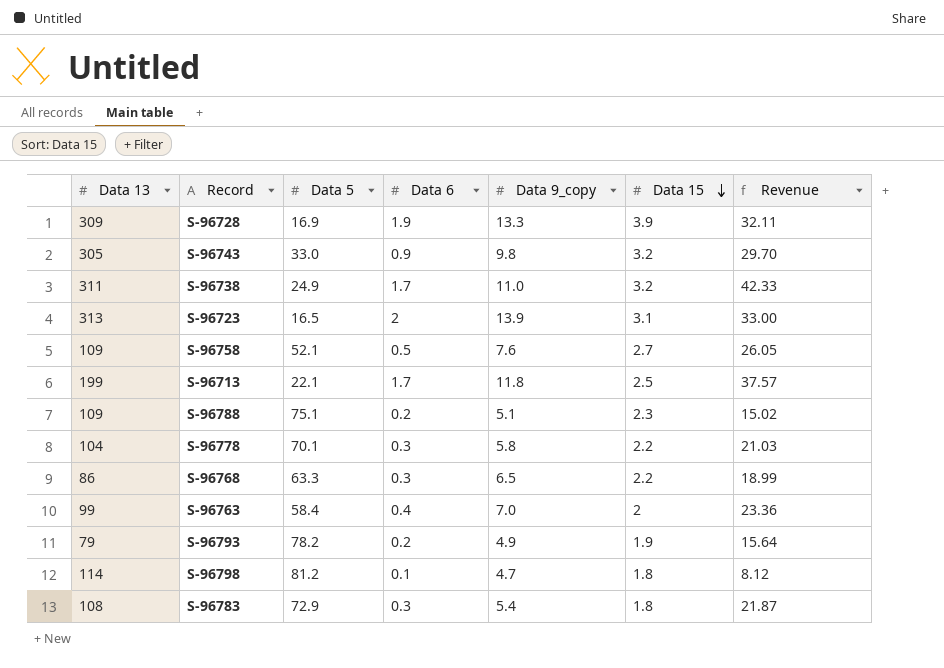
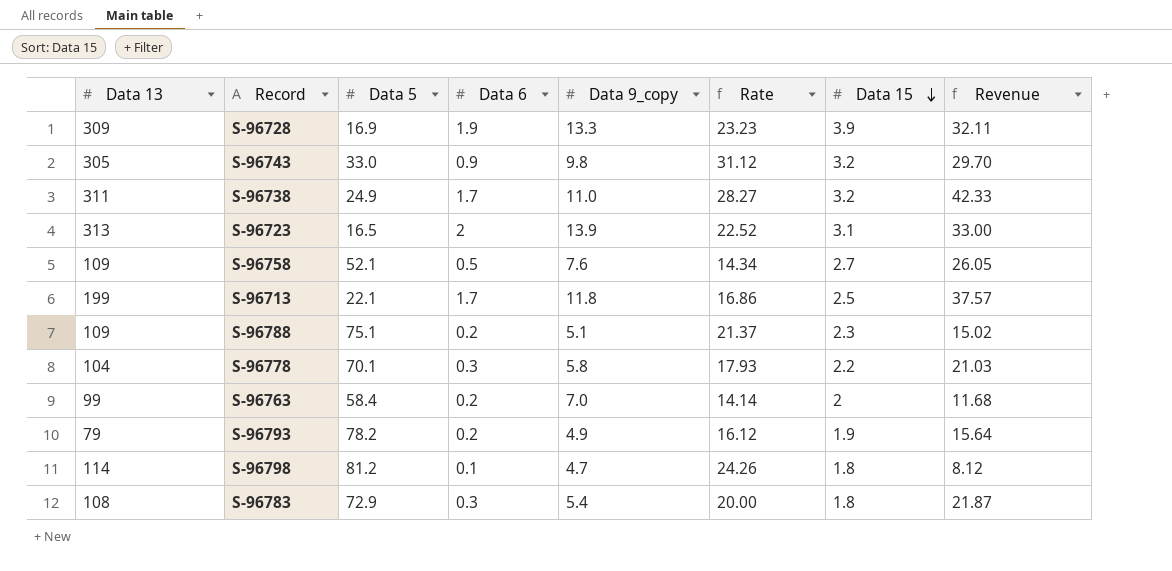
column Rate | formula: none -> [Data 13] / [Data 9_copy]
row S-96768: 86 | 63.3 | 0.3 | 6.5 | 2.2 | 18.99 -> none
S-96763 | Data 6: 0.4 -> 0.2
S-96763 | Revenue: 23.36 -> 11.68

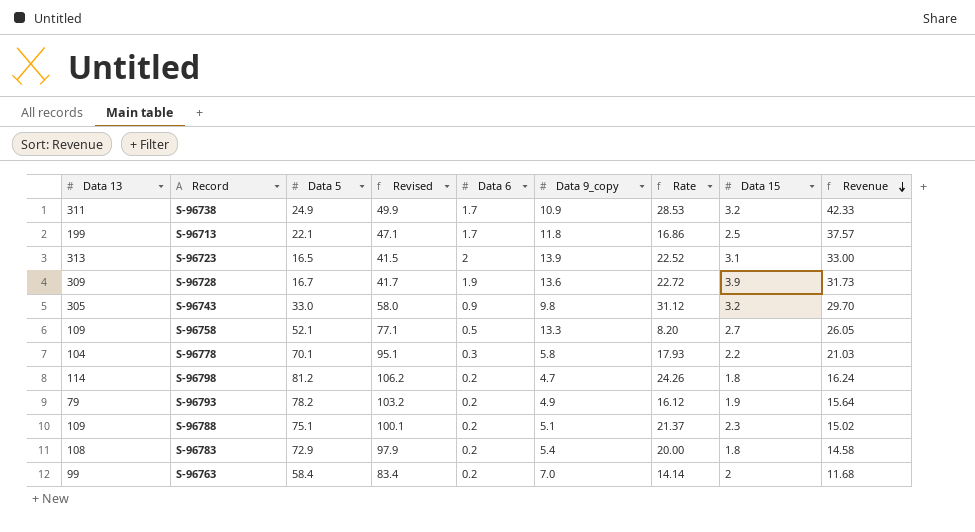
row order: Data 15 descending -> Revenue descending
column Revised | formula: none -> [Data 5] + 25
S-96738 | Data 9_copy: 11.0 -> 10.9
S-96738 | Rate: 28.27 -> 28.53
S-96728 | Data 5: 16.9 -> 16.7
S-96728 | Data 9_copy: 13.3 -> 13.6
S-96728 | Rate: 23.23 -> 22.72
S-96728 | Revenue: 32.11 -> 31.73
S-96758 | Data 9_copy: 7.6 -> 13.3
S-96758 | Rate: 14.34 -> 8.20
S-96798 | Data 6: 0.1 -> 0.2
S-96798 | Revenue: 8.12 -> 16.24
S-96783 | Data 6: 0.3 -> 0.2
S-96783 | Revenue: 21.87 -> 14.58

